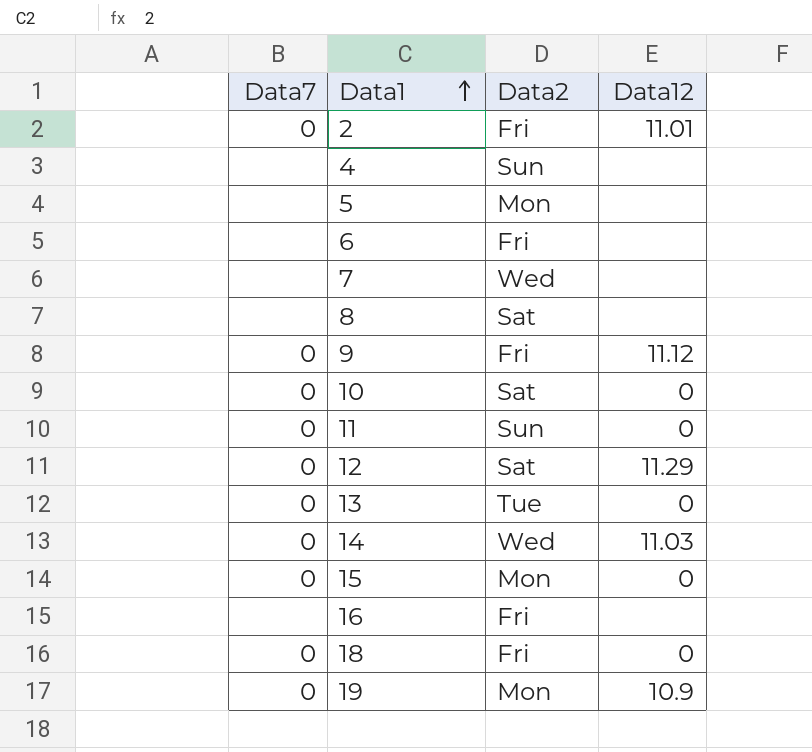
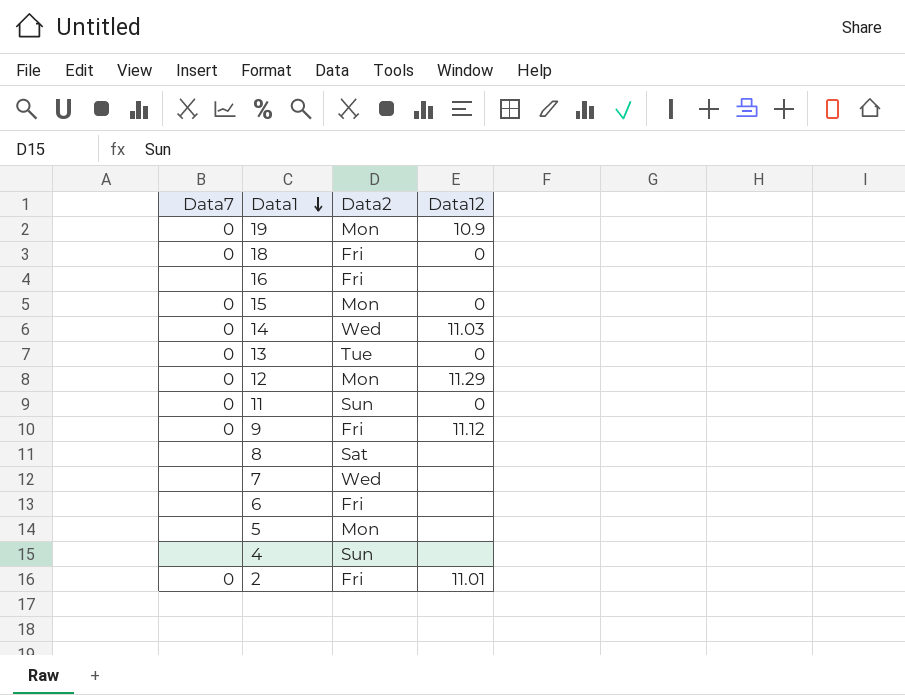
row order: Data1 ascending -> Data1 descending
row 10: 0 | Sat | 0 -> none
12 | Data2: Sat -> Mon

